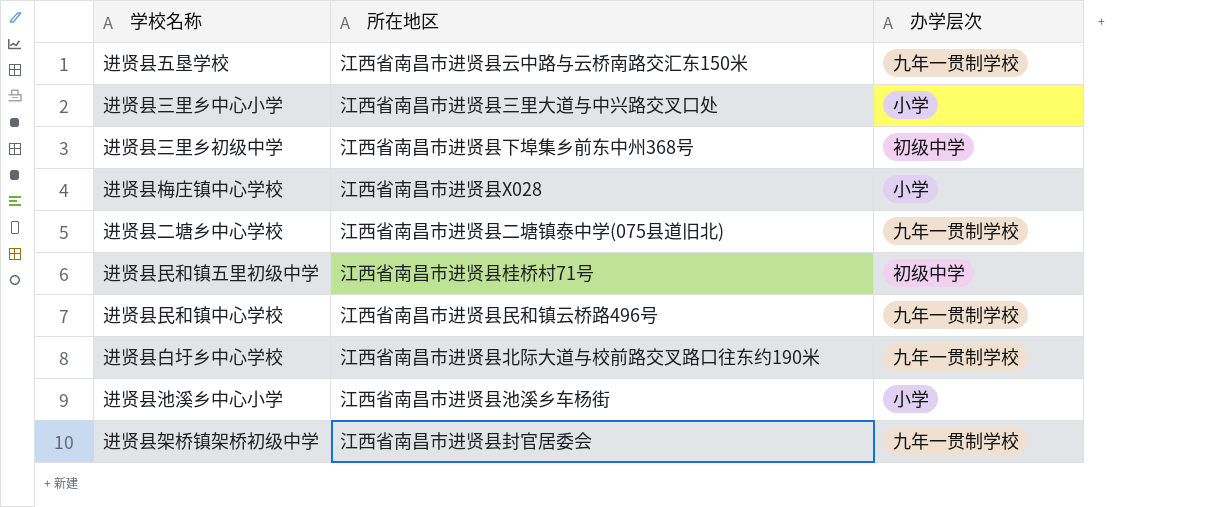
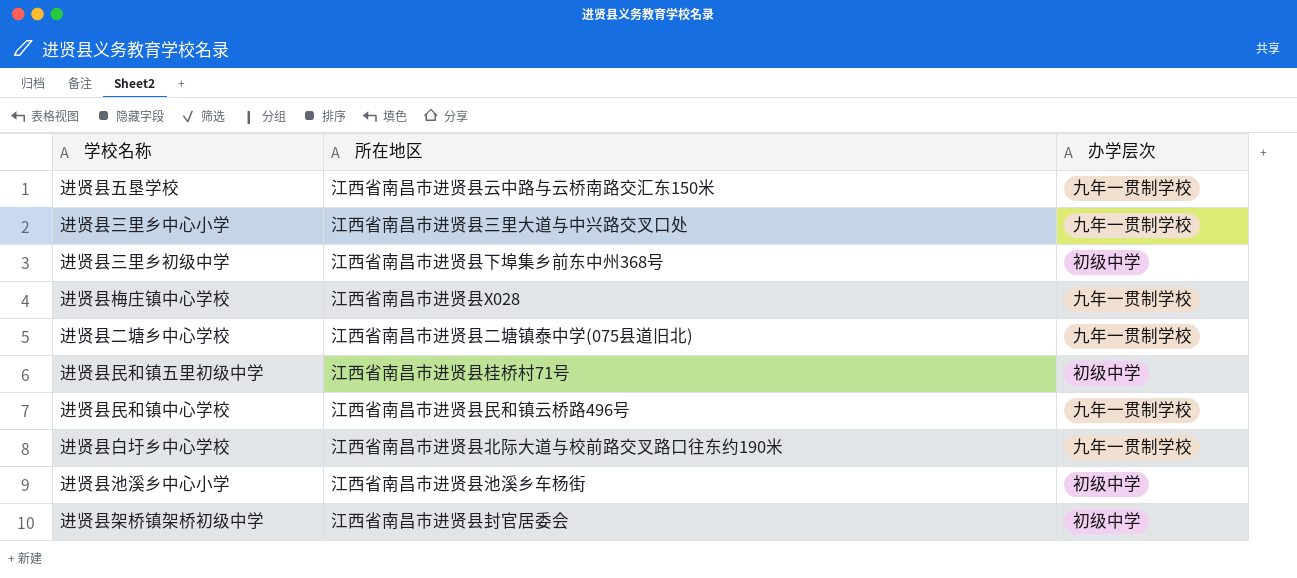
进贤县三里乡中心小学 | 办学层次: 小学 -> 九年一贯制学校
进贤县梅庄镇中心学校 | 办学层次: 小学 -> 九年一贯制学校
进贤县池溪乡中心小学 | 办学层次: 小学 -> 初级中学
进贤县架桥镇架桥初级中学 | 办学层次: 九年一贯制学校 -> 初级中学

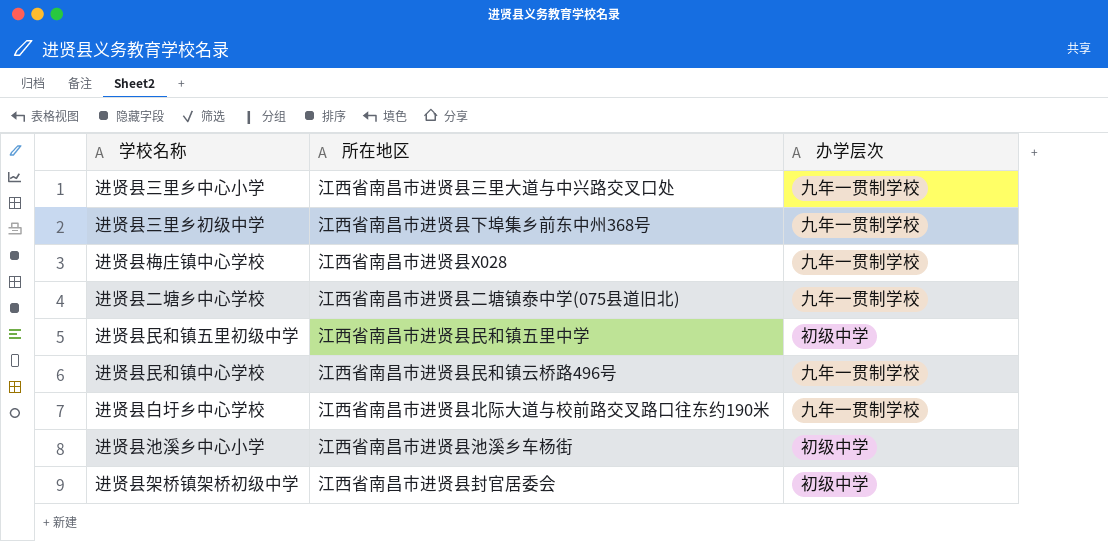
row 进贤县五垦学校: 江西省南昌市进贤县云中路与云桥南路交汇东150米 | 九年一贯制学校 -> none
进贤县三里乡初级中学 | 办学层次: 初级中学 -> 九年一贯制学校
进贤县民和镇五里初级中学 | 所在地区: 江西省南昌市进贤县桂桥村71号 -> 江西省南昌市进贤县民和镇五里中学

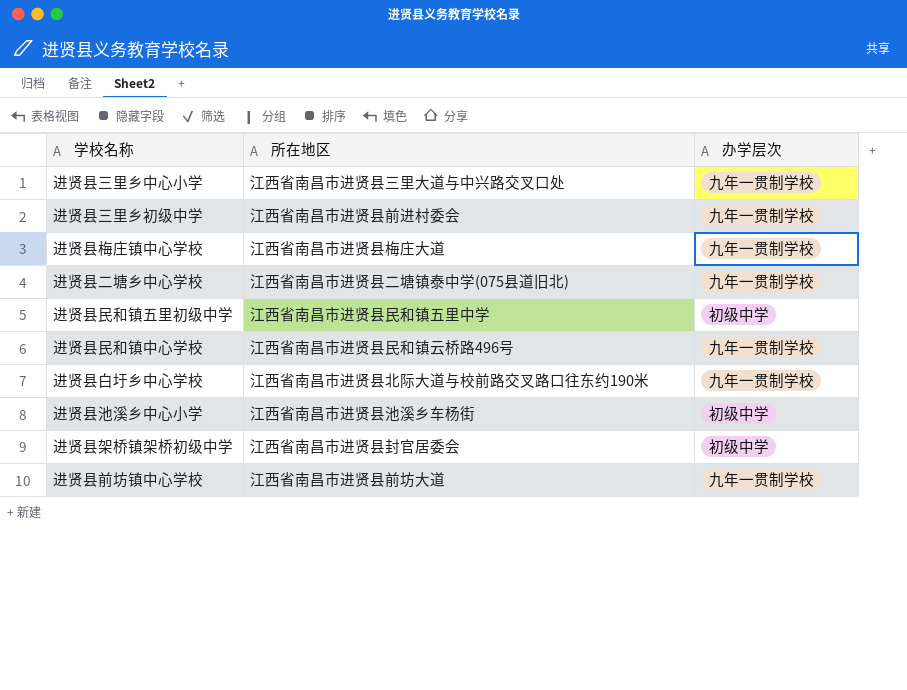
进贤县三里乡初级中学 | 所在地区: 江西省南昌市进贤县下埠集乡前东中州368号 -> 江西省南昌市进贤县前进村委会
进贤县梅庄镇中心学校 | 所在地区: 江西省南昌市进贤县X028 -> 江西省南昌市进贤县梅庄大道
row 进贤县前坊镇中心学校: none -> 江西省南昌市进贤县前坊大道 | 九年一贯制学校

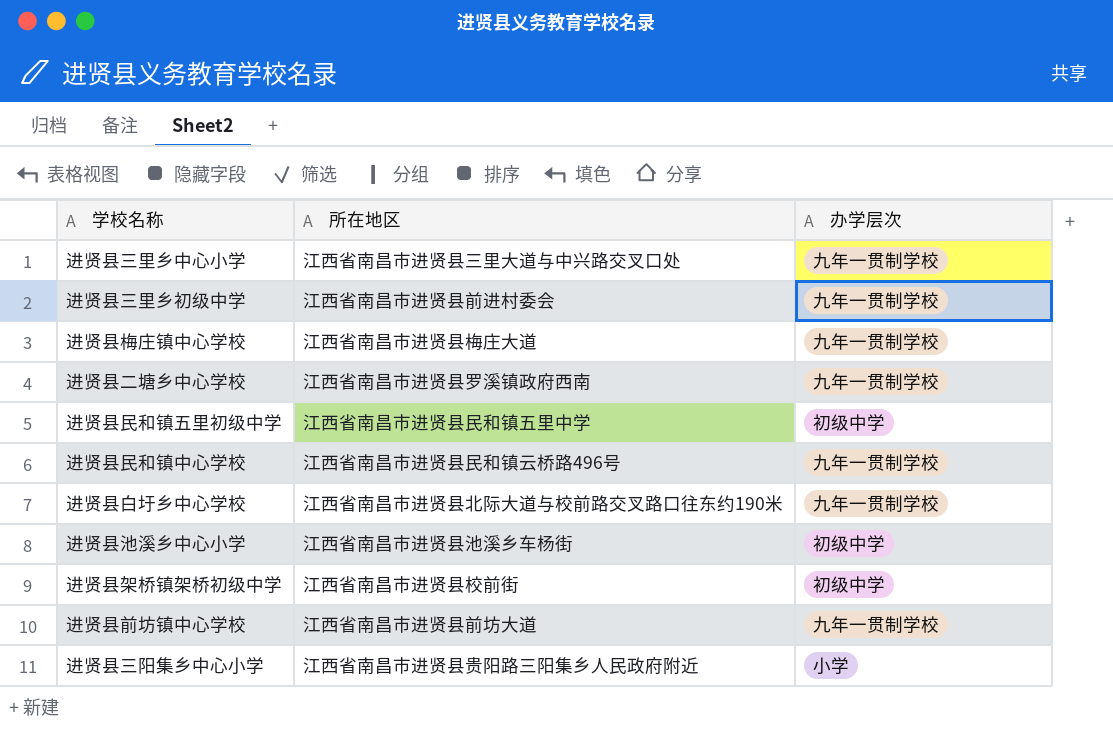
进贤县二塘乡中心学校 | 所在地区: 江西省南昌市进贤县二塘镇泰中学(075县道旧北) -> 江西省南昌市进贤县罗溪镇政府西南
进贤县架桥镇架桥初级中学 | 所在地区: 江西省南昌市进贤县封官居委会 -> 江西省南昌市进贤县校前街
row 进贤县三阳集乡中心小学: none -> 江西省南昌市进贤县贵阳路三阳集乡人民政府附近 | 小学

